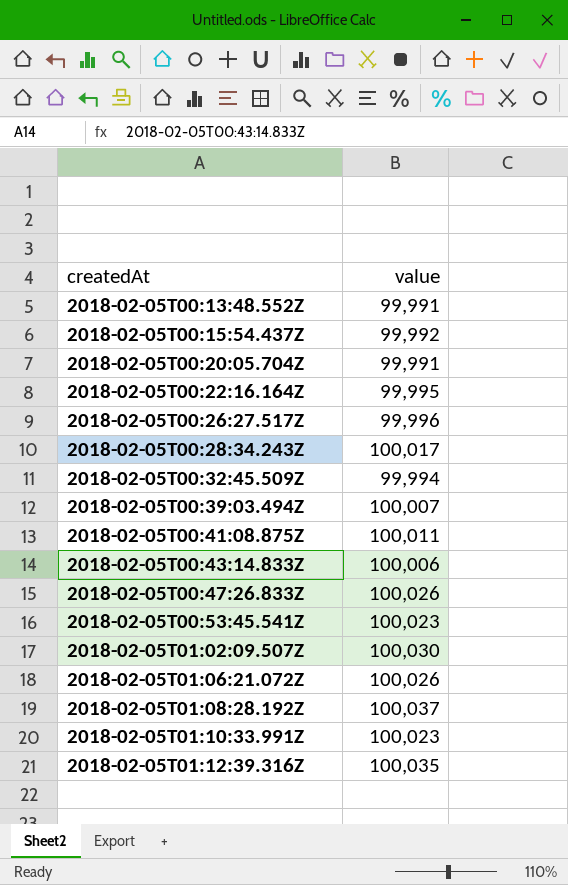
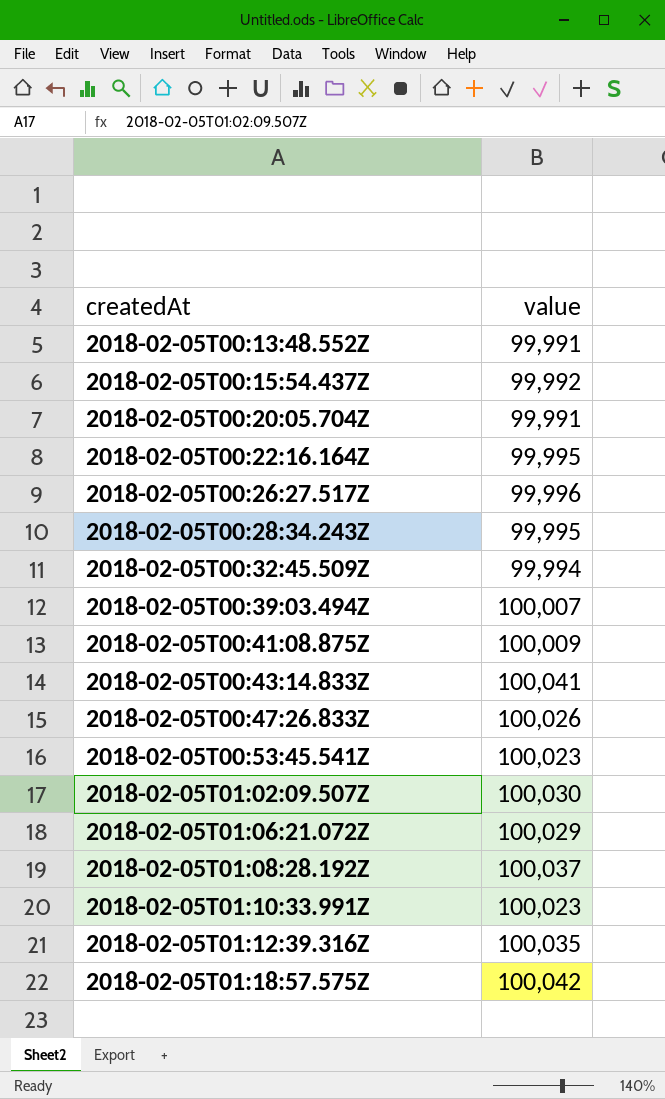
2018-02-05T00:28:34.243Z | value: 100,017 -> 99,995
2018-02-05T00:41:08.875Z | value: 100,011 -> 100,009
2018-02-05T00:43:14.833Z | value: 100,006 -> 100,041
2018-02-05T01:06:21.072Z | value: 100,026 -> 100,029
row 2018-02-05T01:18:57.575Z: none -> 100,042

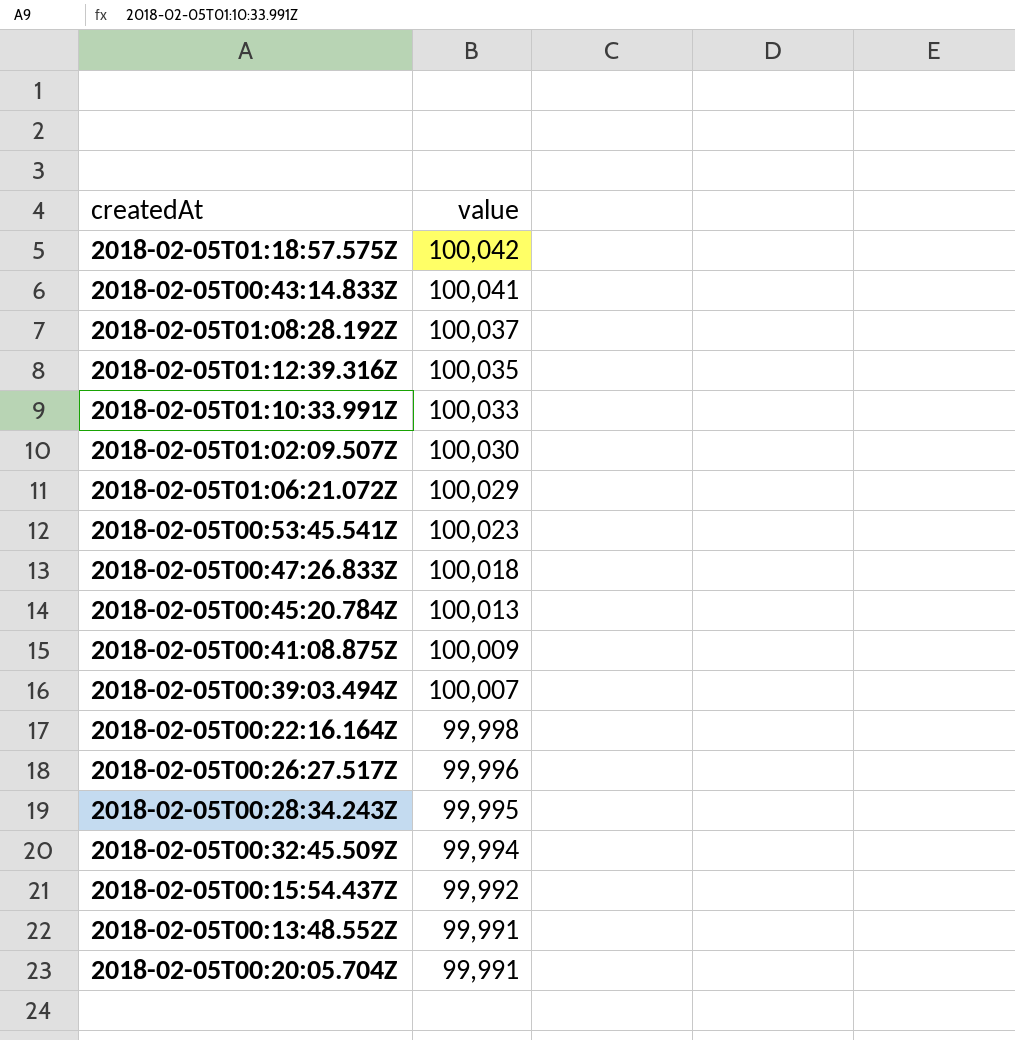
row order: createdAt ascending -> value descending
2018-02-05T01:10:33.991Z | value: 100,023 -> 100,033
2018-02-05T00:47:26.833Z | value: 100,026 -> 100,018
row 2018-02-05T00:45:20.784Z: none -> 100,013
2018-02-05T00:22:16.164Z | value: 99,995 -> 99,998

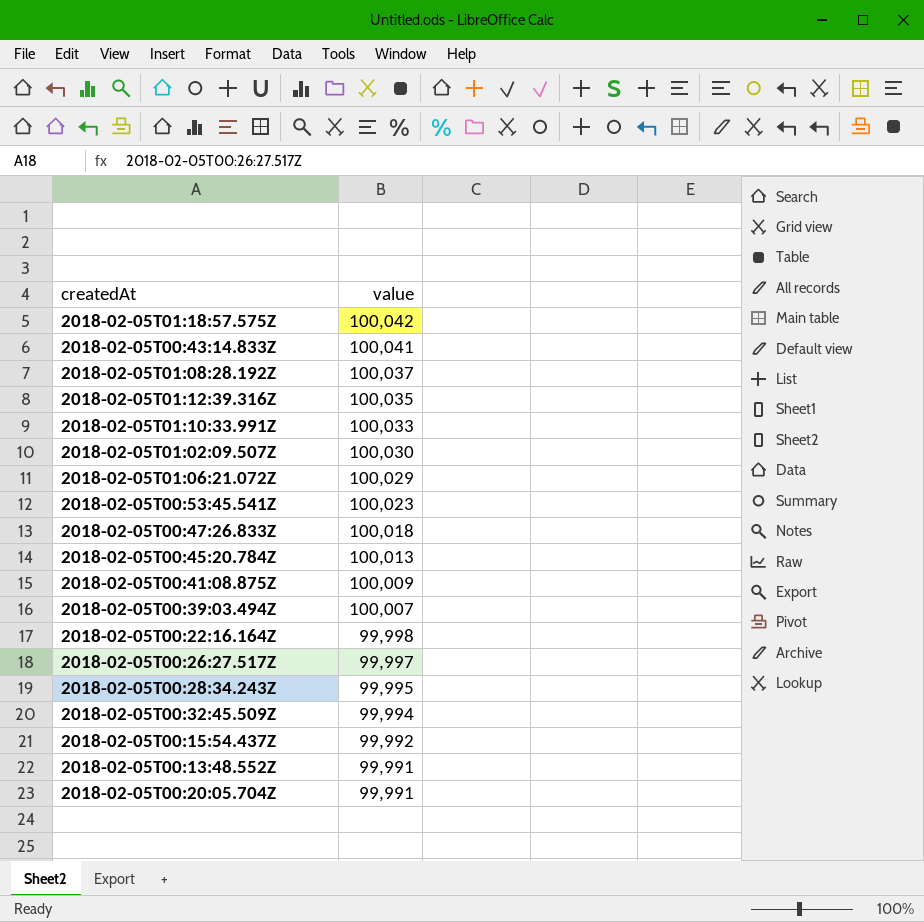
2018-02-05T00:26:27.517Z | value: 99,996 -> 99,997

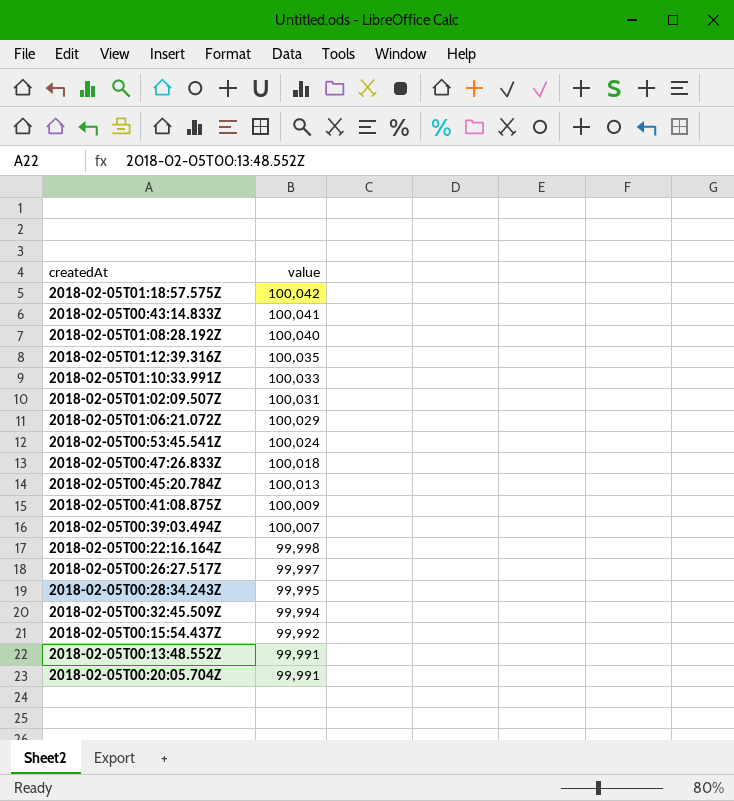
2018-02-05T01:08:28.192Z | value: 100,037 -> 100,040
2018-02-05T01:02:09.507Z | value: 100,030 -> 100,031
2018-02-05T00:53:45.541Z | value: 100,023 -> 100,024

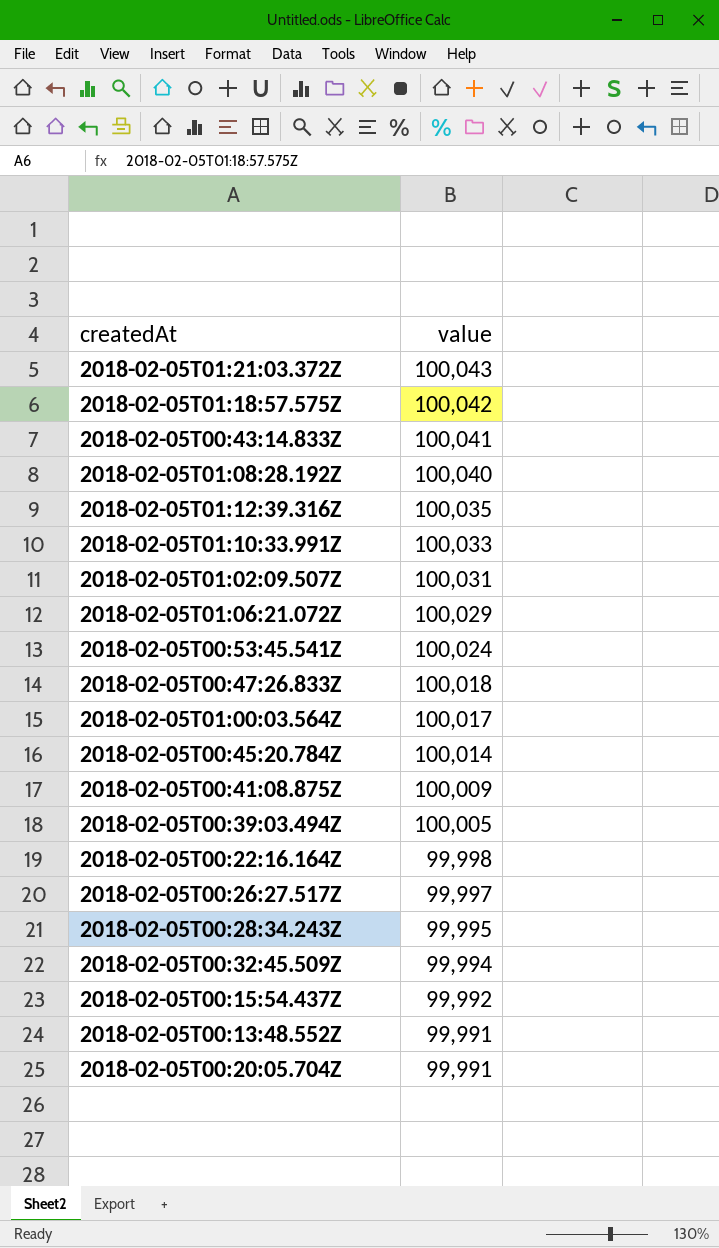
row 2018-02-05T01:21:03.372Z: none -> 100,043
row 2018-02-05T01:00:03.564Z: none -> 100,017
2018-02-05T00:45:20.784Z | value: 100,013 -> 100,014
2018-02-05T00:39:03.494Z | value: 100,007 -> 100,005

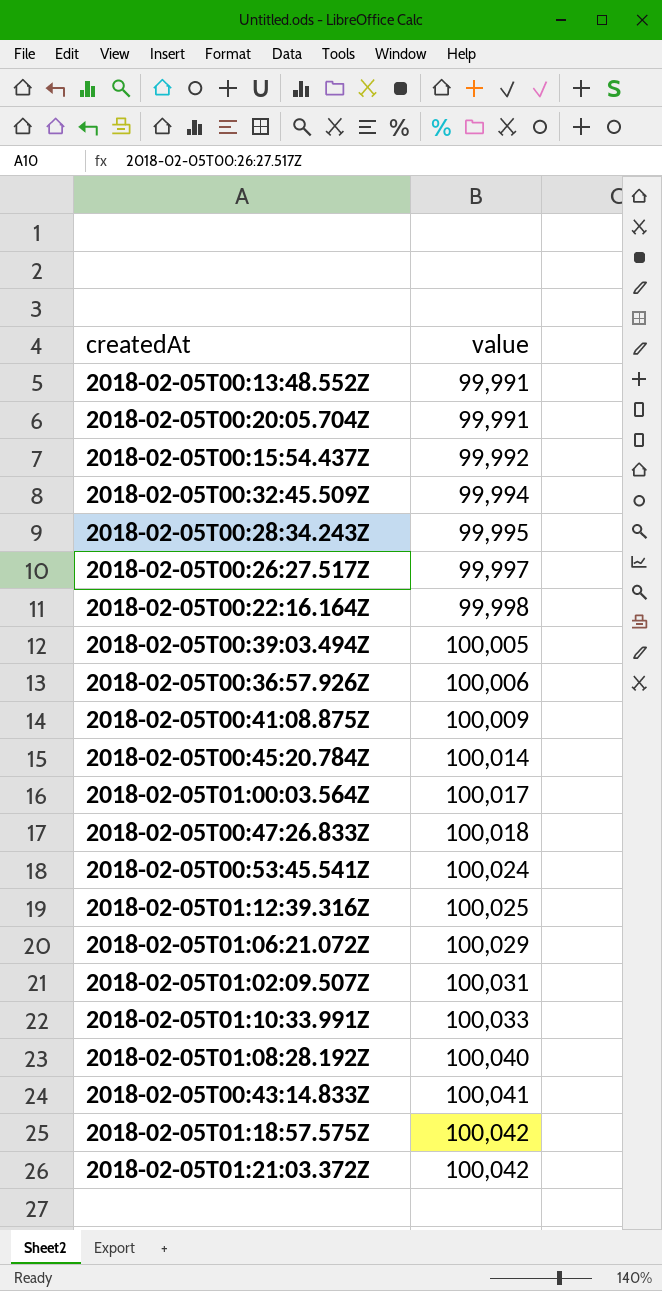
row order: value descending -> value ascending
row 2018-02-05T00:36:57.926Z: none -> 100,006
2018-02-05T01:12:39.316Z | value: 100,035 -> 100,025
2018-02-05T01:21:03.372Z | value: 100,043 -> 100,042

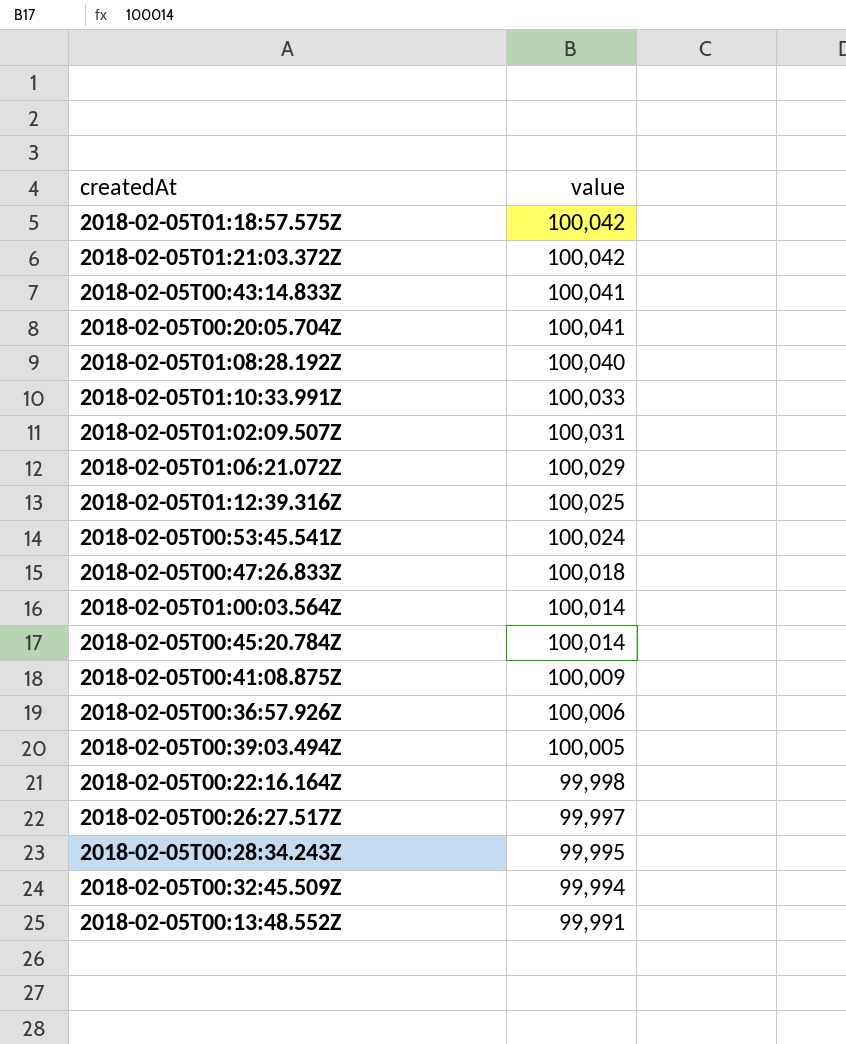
row order: value ascending -> value descending
row 2018-02-05T00:15:54.437Z: 99,992 -> none
2018-02-05T00:20:05.704Z | value: 99,991 -> 100,041
2018-02-05T01:00:03.564Z | value: 100,017 -> 100,014

